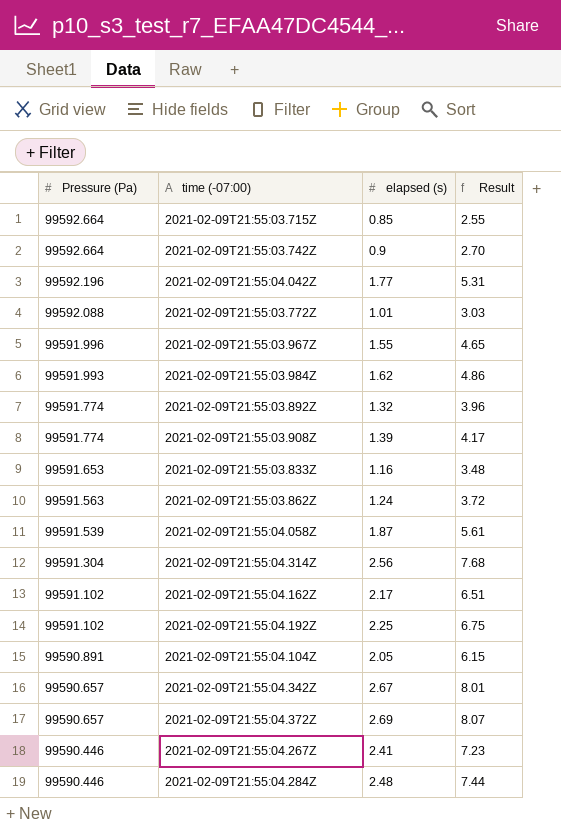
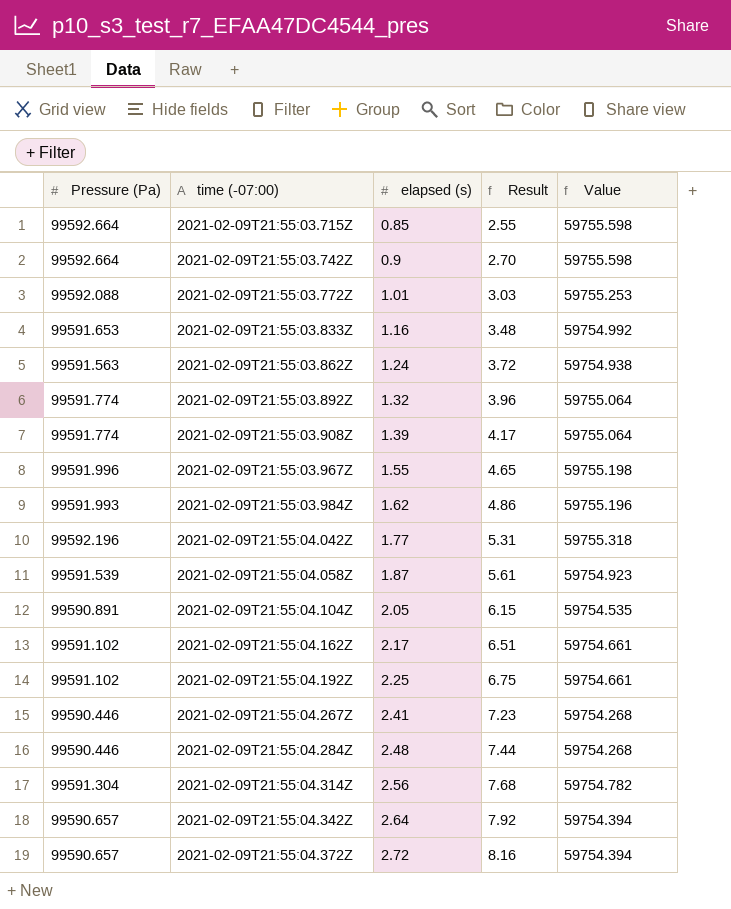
row order: Pressure (Pa) descending -> time (-07:00) ascending
column Value | formula: none -> [Pressure (Pa)] * 0.6
2021-02-09T21:55:04.342Z | elapsed (s): 2.67 -> 2.64
2021-02-09T21:55:04.342Z | Result: 8.01 -> 7.92
2021-02-09T21:55:04.372Z | elapsed (s): 2.69 -> 2.72
2021-02-09T21:55:04.372Z | Result: 8.07 -> 8.16

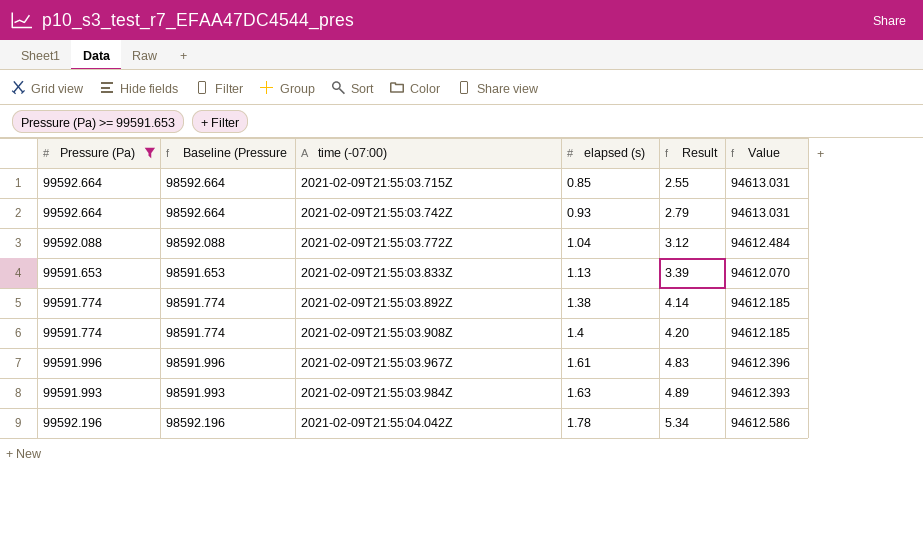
filter: none -> Pressure (Pa) >= 99591.653
column Baseline (Pressure | formula: none -> [Pressure (Pa)] - 1000
column Value | formula: [Pressure (Pa)] * 0.6 -> [Pressure (Pa)] * 0.95
2021-02-09T21:55:03.742Z | elapsed (s): 0.9 -> 0.93
2021-02-09T21:55:03.742Z | Result: 2.70 -> 2.79
2021-02-09T21:55:03.772Z | elapsed (s): 1.01 -> 1.04
2021-02-09T21:55:03.772Z | Result: 3.03 -> 3.12
2021-02-09T21:55:03.833Z | elapsed (s): 1.16 -> 1.13
2021-02-09T21:55:03.833Z | Result: 3.48 -> 3.39
2021-02-09T21:55:03.892Z | elapsed (s): 1.32 -> 1.38
2021-02-09T21:55:03.892Z | Result: 3.96 -> 4.14
2021-02-09T21:55:03.908Z | elapsed (s): 1.39 -> 1.4
2021-02-09T21:55:03.908Z | Result: 4.17 -> 4.20
2021-02-09T21:55:03.967Z | elapsed (s): 1.55 -> 1.61
2021-02-09T21:55:03.967Z | Result: 4.65 -> 4.83
2021-02-09T21:55:03.984Z | elapsed (s): 1.62 -> 1.63
2021-02-09T21:55:03.984Z | Result: 4.86 -> 4.89
2021-02-09T21:55:04.042Z | elapsed (s): 1.77 -> 1.78
2021-02-09T21:55:04.042Z | Result: 5.31 -> 5.34

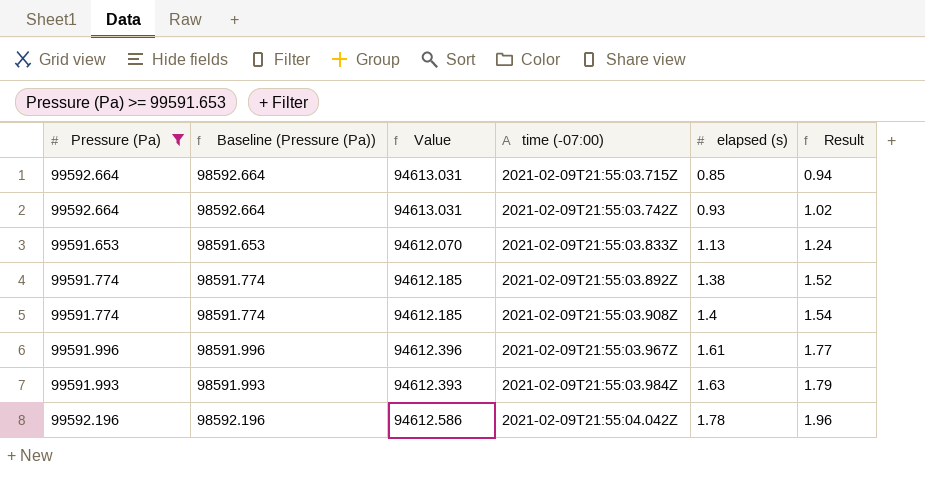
column name: Baseline (Pressure -> Baseline (Pressure (Pa))
column Value | position: 6 -> 3
column Result | formula: [elapsed (s)] * 3 -> [elapsed (s)] * 1.1
row 2021-02-09T21:55:03.772Z: 99592.088 | 98592.088 | 1.04 | 3.12 | 94612.484 -> none

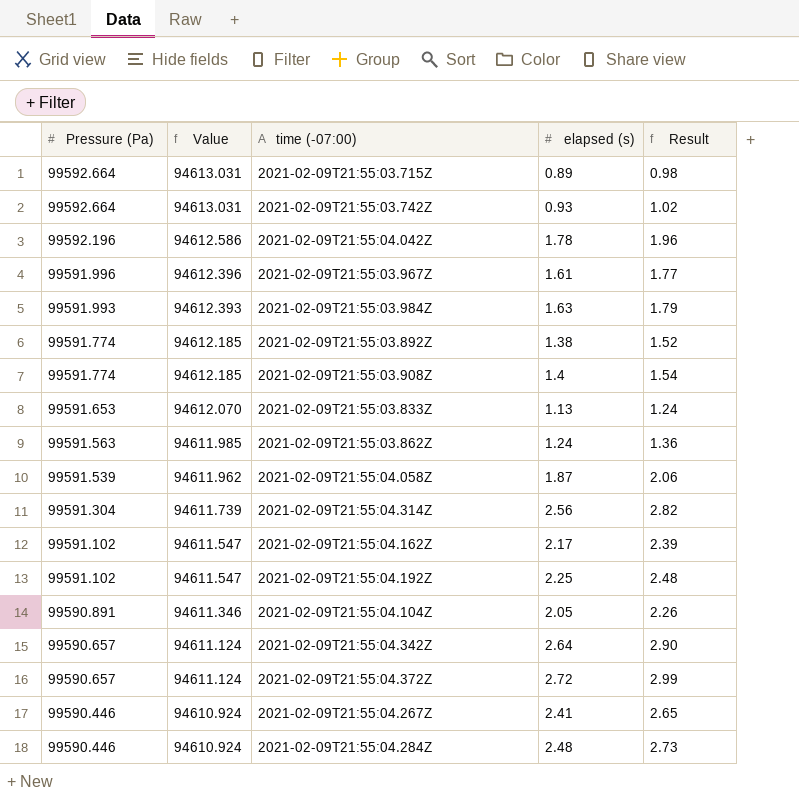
filter: Pressure (Pa) >= 99591.653 -> none
row order: time (-07:00) ascending -> Pressure (Pa) descending
column Baseline (Pressure (Pa)) | formula: [Pressure (Pa)] - 1000 -> none
2021-02-09T21:55:03.715Z | elapsed (s): 0.85 -> 0.89
2021-02-09T21:55:03.715Z | Result: 0.94 -> 0.98

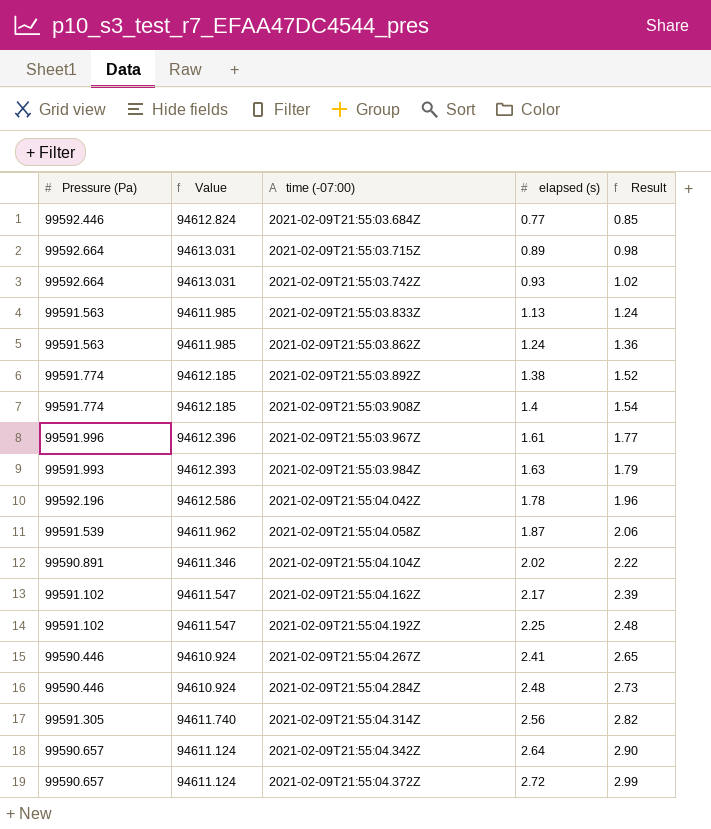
row order: Pressure (Pa) descending -> time (-07:00) ascending
row 2021-02-09T21:55:03.684Z: none -> 99592.446 | 94612.824 | 0.77 | 0.85
2021-02-09T21:55:03.833Z | Pressure (Pa): 99591.653 -> 99591.563
2021-02-09T21:55:03.833Z | Value: 94612.070 -> 94611.985
2021-02-09T21:55:04.104Z | elapsed (s): 2.05 -> 2.02
2021-02-09T21:55:04.104Z | Result: 2.26 -> 2.22
2021-02-09T21:55:04.314Z | Pressure (Pa): 99591.304 -> 99591.305
2021-02-09T21:55:04.314Z | Value: 94611.739 -> 94611.740

